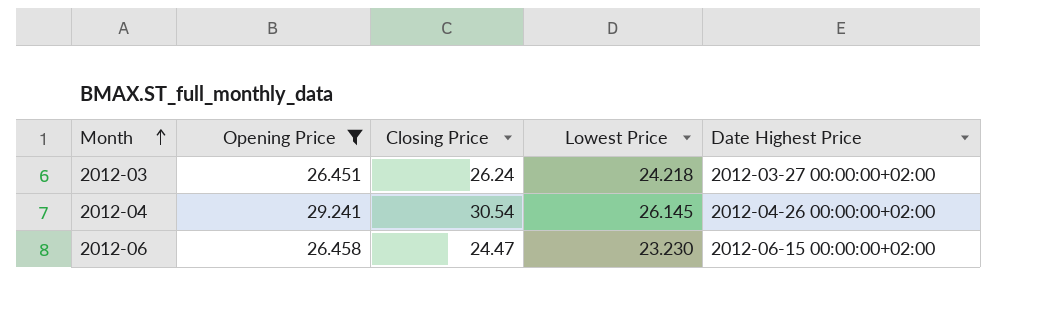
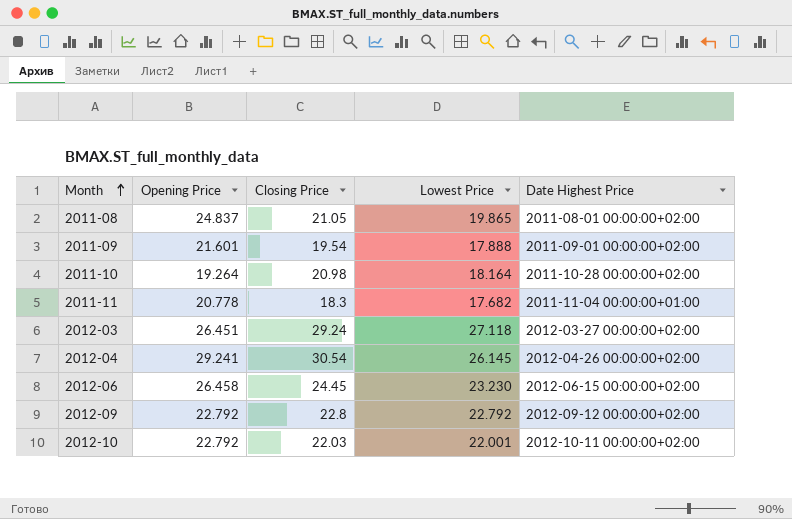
filter: Opening Price >= 26.451 -> none
2012-03 | Closing Price: 26.24 -> 29.24
2012-03 | Lowest Price: 24.218 -> 27.118
2012-06 | Closing Price: 24.47 -> 24.45

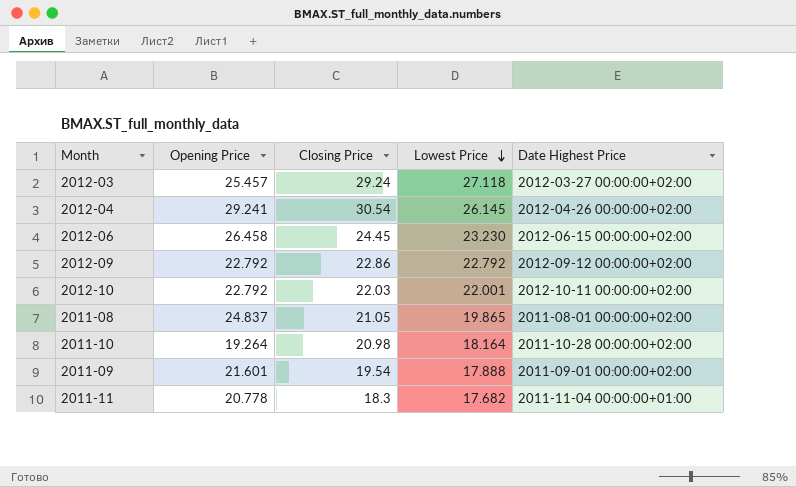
row order: Month ascending -> Lowest Price descending
2012-03 | Opening Price: 26.451 -> 25.457
2012-09 | Closing Price: 22.8 -> 22.86

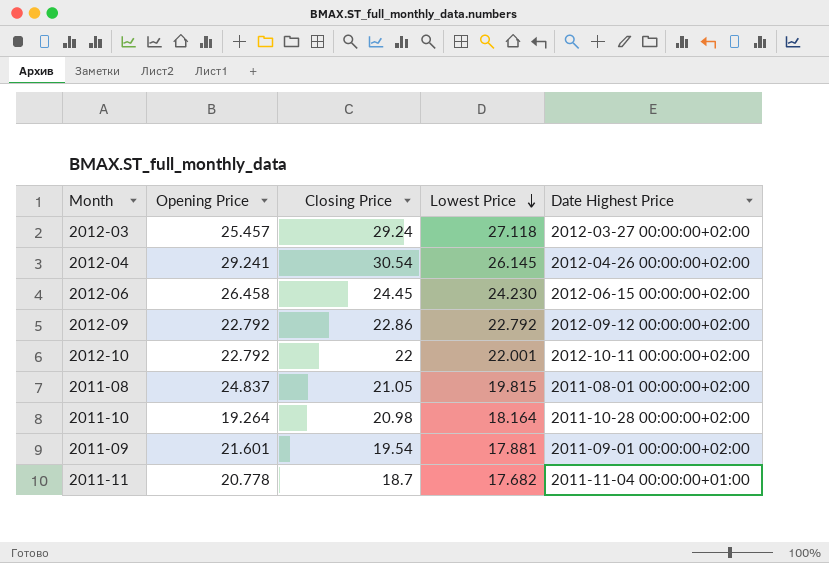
2012-06 | Lowest Price: 23.230 -> 24.230
2012-10 | Closing Price: 22.03 -> 22
2011-08 | Lowest Price: 19.865 -> 19.815
2011-09 | Lowest Price: 17.888 -> 17.881
2011-11 | Closing Price: 18.3 -> 18.7

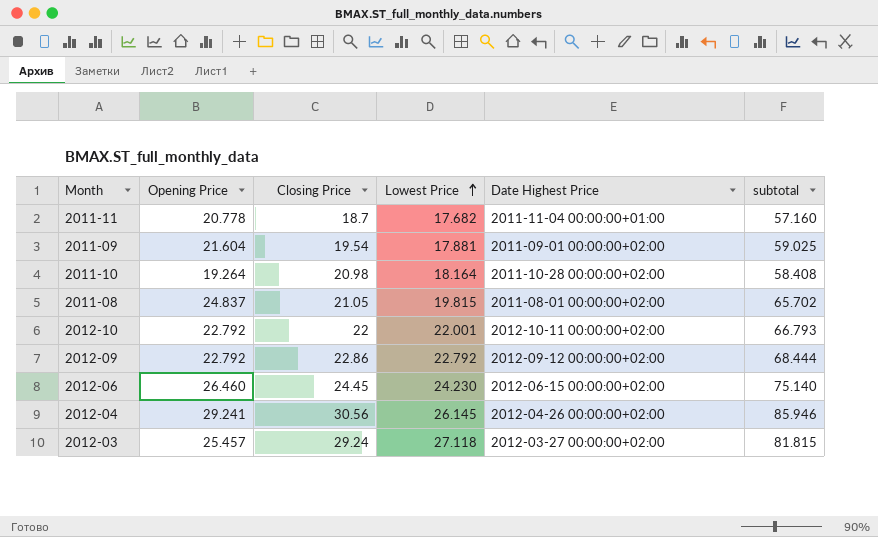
row order: Lowest Price descending -> Lowest Price ascending
column subtotal | formula: none -> [Opening Price] + [Closing Price] + [Lowest Price]
2011-09 | Opening Price: 21.601 -> 21.604
2012-06 | Opening Price: 26.458 -> 26.460
2012-04 | Closing Price: 30.54 -> 30.56

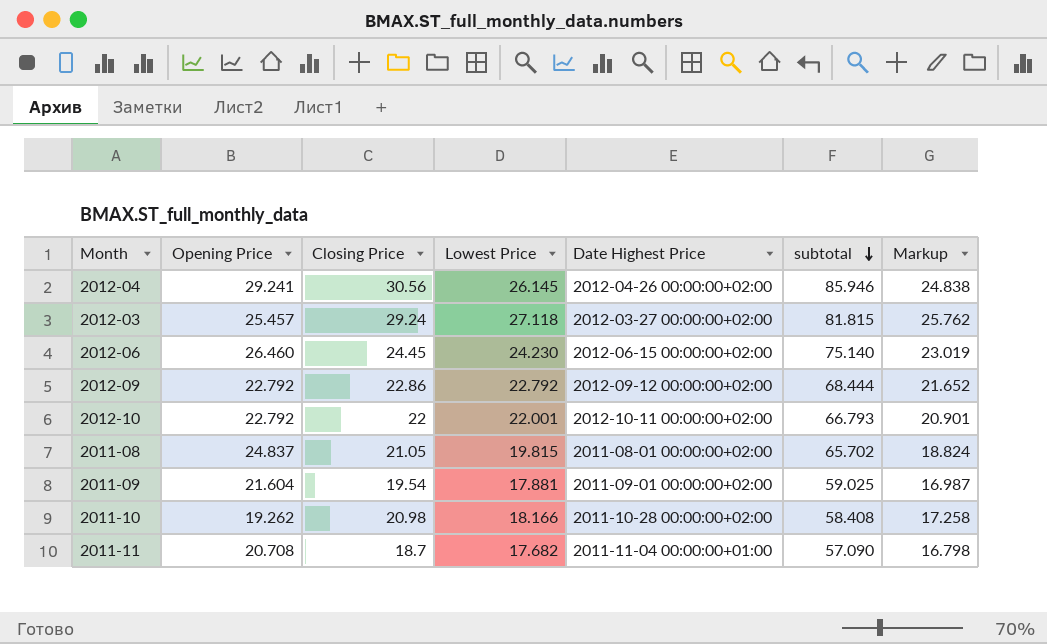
row order: Lowest Price ascending -> subtotal descending
column Markup | formula: none -> [Lowest Price] * 0.95
2011-10 | Opening Price: 19.264 -> 19.262
2011-10 | Lowest Price: 18.164 -> 18.166
2011-11 | Opening Price: 20.778 -> 20.708
2011-11 | subtotal: 57.160 -> 57.090

